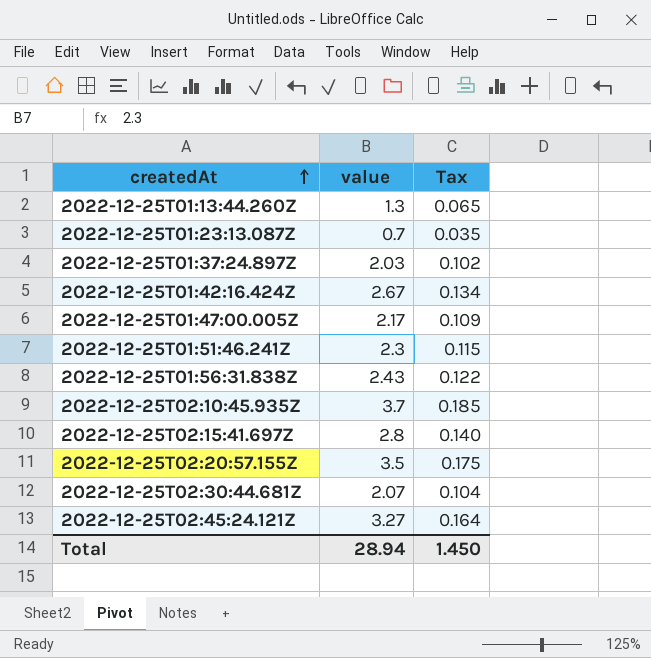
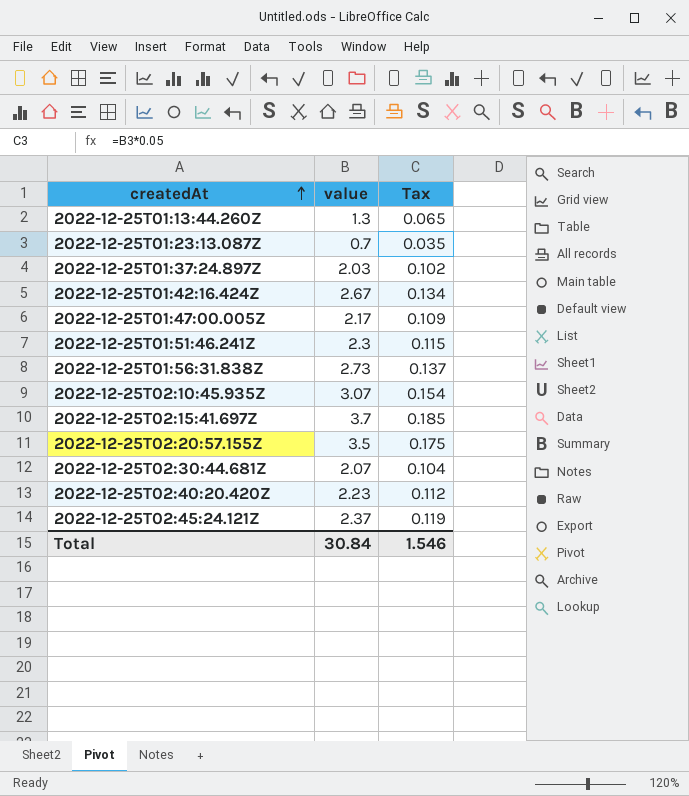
2022-12-25T01:56:31.838Z | value: 2.43 -> 2.73
2022-12-25T01:56:31.838Z | Tax: 0.122 -> 0.137
2022-12-25T02:10:45.935Z | value: 3.7 -> 3.07
2022-12-25T02:10:45.935Z | Tax: 0.185 -> 0.154
2022-12-25T02:15:41.697Z | value: 2.8 -> 3.7
2022-12-25T02:15:41.697Z | Tax: 0.140 -> 0.185
row 2022-12-25T02:40:20.420Z: none -> 2.23 | 0.112
2022-12-25T02:45:24.121Z | value: 3.27 -> 2.37
2022-12-25T02:45:24.121Z | Tax: 0.164 -> 0.119
Total | value: 28.94 -> 30.84
Total | Tax: 1.450 -> 1.546

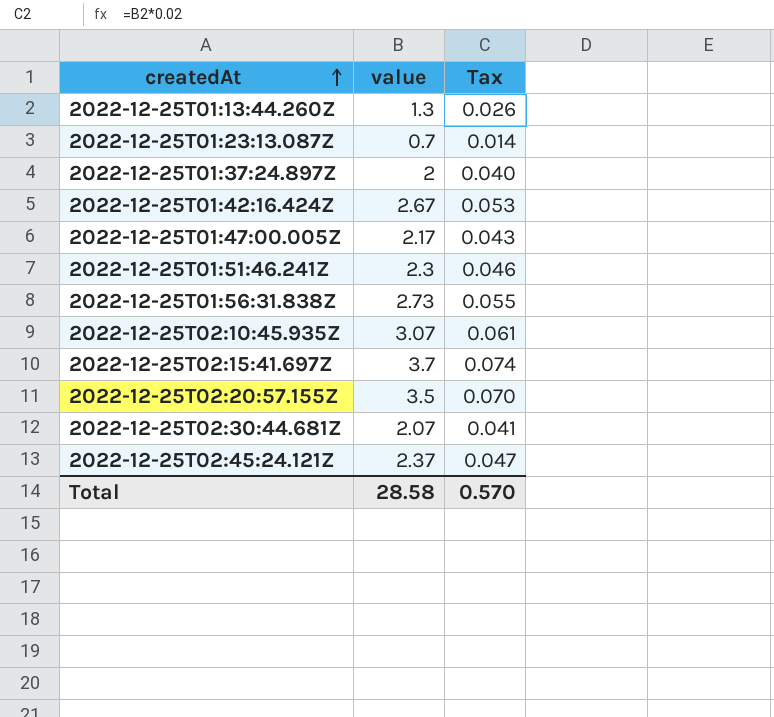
column Tax | formula: [value] * 0.05 -> [value] * 0.02
row 2022-12-25T02:40:20.420Z: 2.23 | 0.112 -> none
2022-12-25T01:37:24.897Z | value: 2.03 -> 2
Total | value: 30.84 -> 28.58
Total | Tax: 1.546 -> 0.570

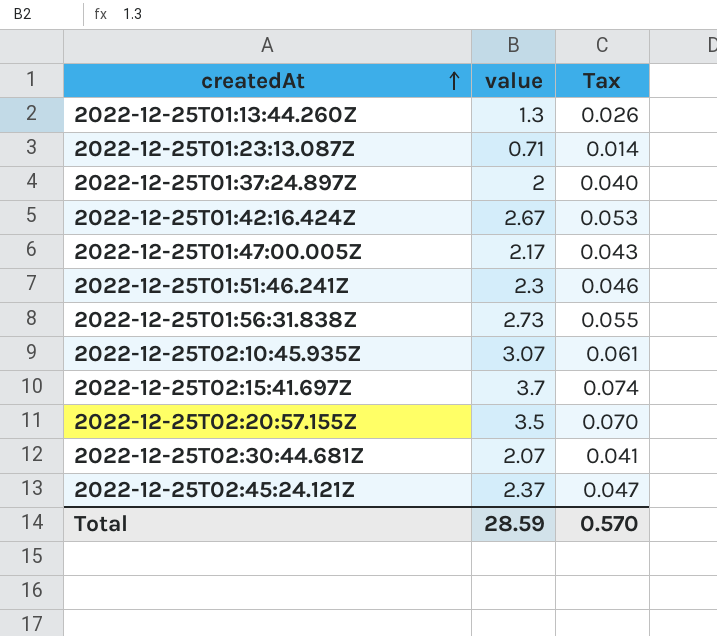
2022-12-25T01:23:13.087Z | value: 0.7 -> 0.71
Total | value: 28.58 -> 28.59

